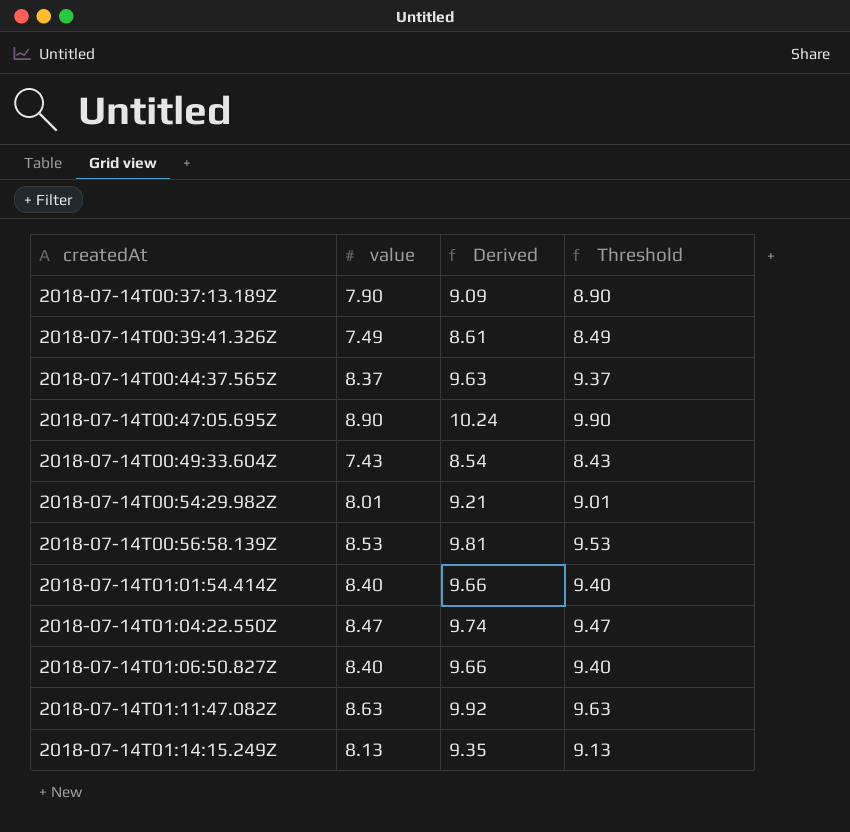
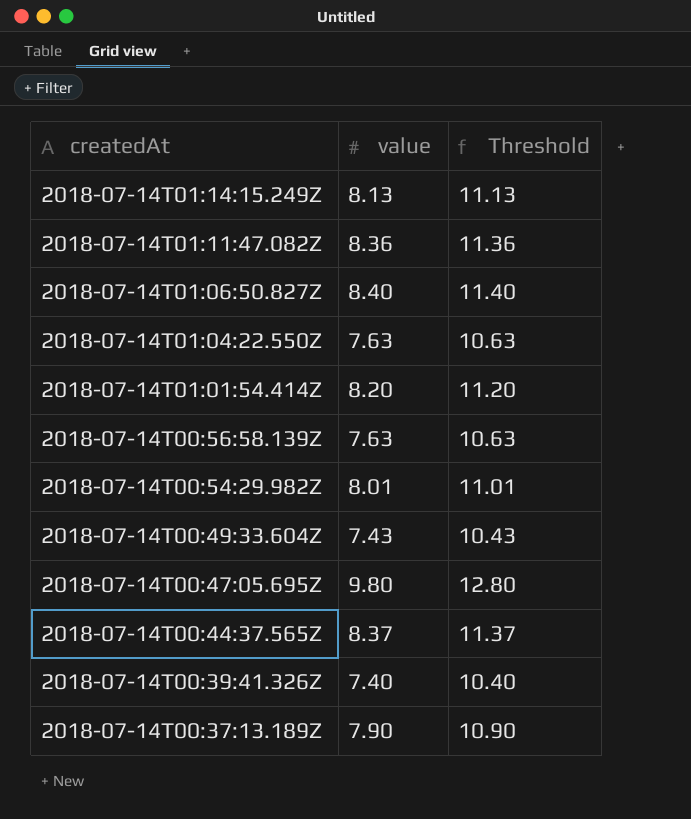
row order: createdAt ascending -> createdAt descending
column Derived | formula: [value] * 1.15 -> none
column Threshold | formula: [value] + 1 -> [value] + 3
2018-07-14T01:11:47.082Z | value: 8.63 -> 8.36
2018-07-14T01:04:22.550Z | value: 8.47 -> 7.63
2018-07-14T01:01:54.414Z | value: 8.40 -> 8.20
2018-07-14T00:56:58.139Z | value: 8.53 -> 7.63
2018-07-14T00:47:05.695Z | value: 8.90 -> 9.80
2018-07-14T00:39:41.326Z | value: 7.49 -> 7.40

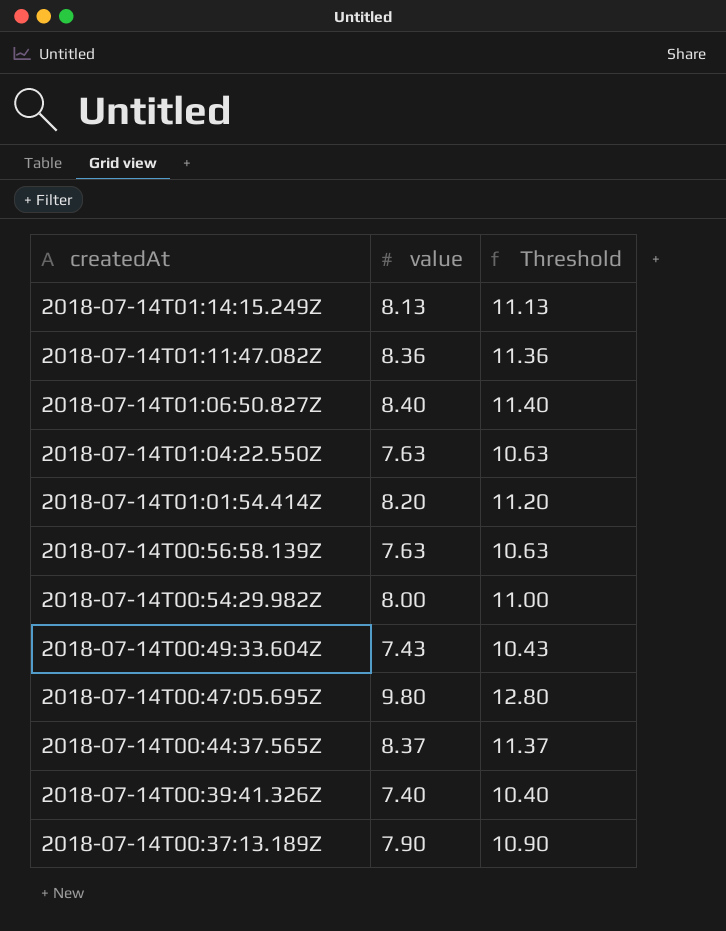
2018-07-14T00:54:29.982Z | value: 8.01 -> 8.00
2018-07-14T00:54:29.982Z | Threshold: 11.01 -> 11.00

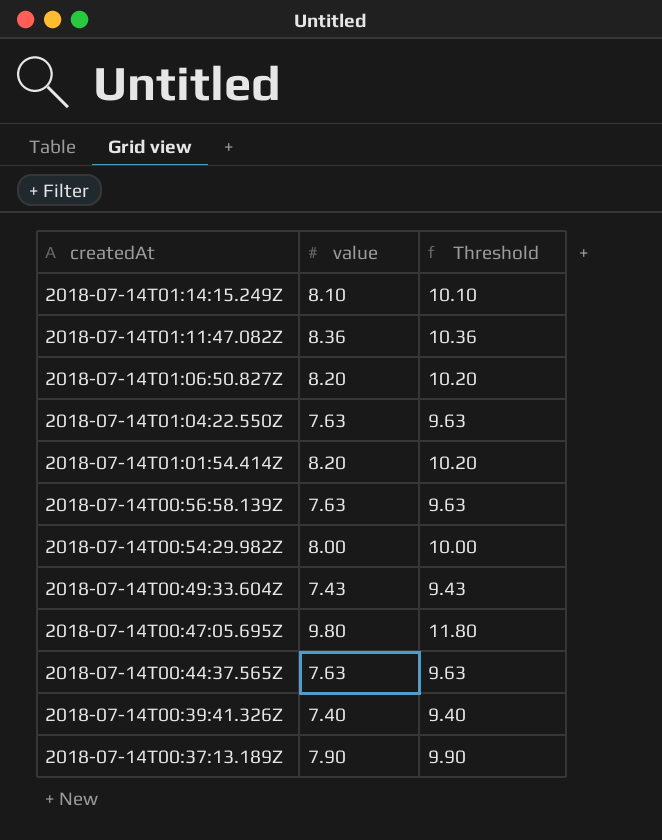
column Threshold | formula: [value] + 3 -> [value] + 2
2018-07-14T01:14:15.249Z | value: 8.13 -> 8.10
2018-07-14T01:06:50.827Z | value: 8.40 -> 8.20
2018-07-14T00:44:37.565Z | value: 8.37 -> 7.63

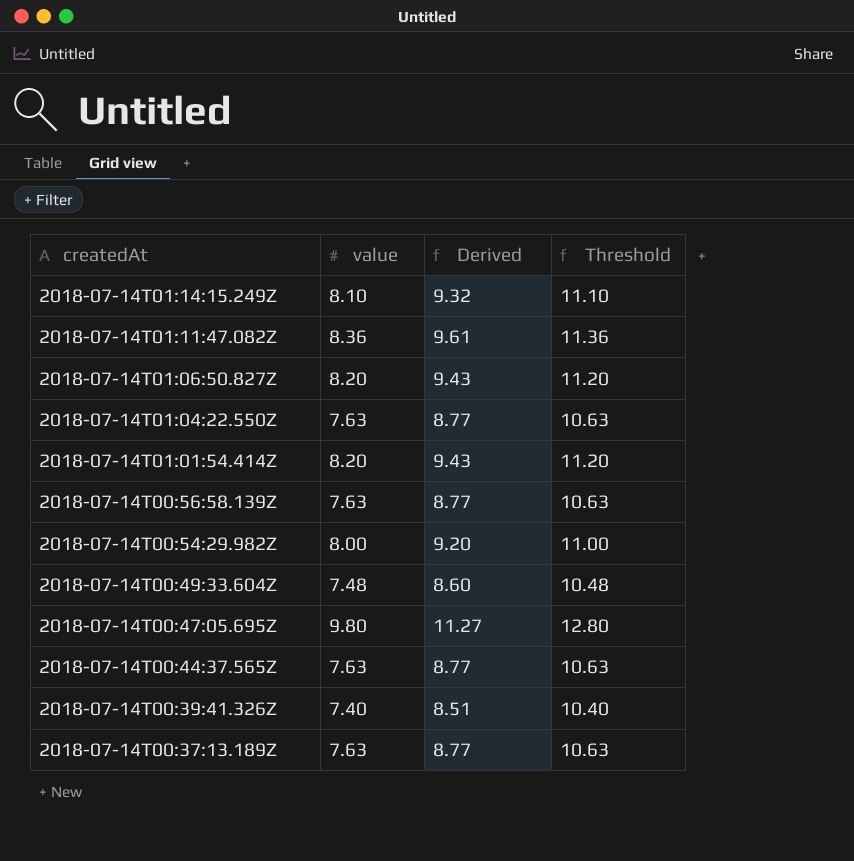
column Derived | formula: none -> [value] * 1.15
column Threshold | formula: [value] + 2 -> [value] + 3
2018-07-14T00:49:33.604Z | value: 7.43 -> 7.48
2018-07-14T00:37:13.189Z | value: 7.90 -> 7.63

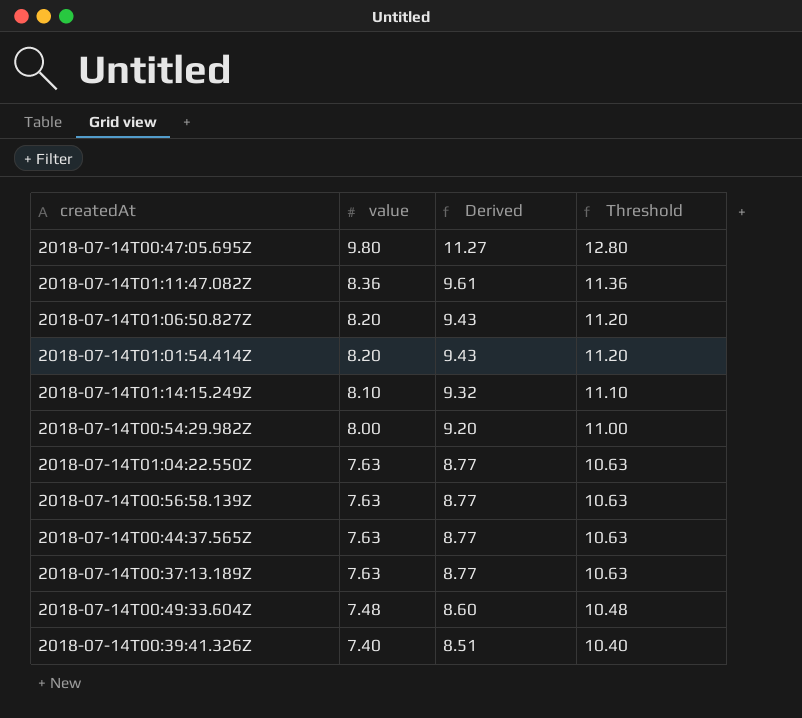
row order: createdAt descending -> value descending

